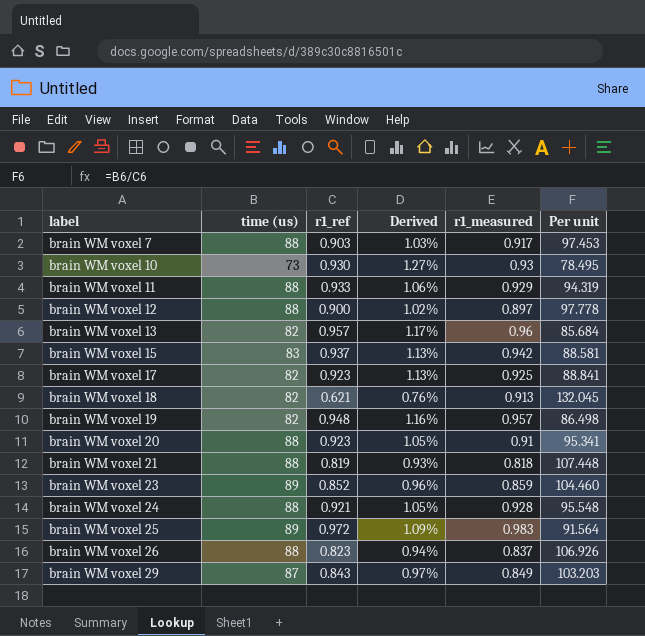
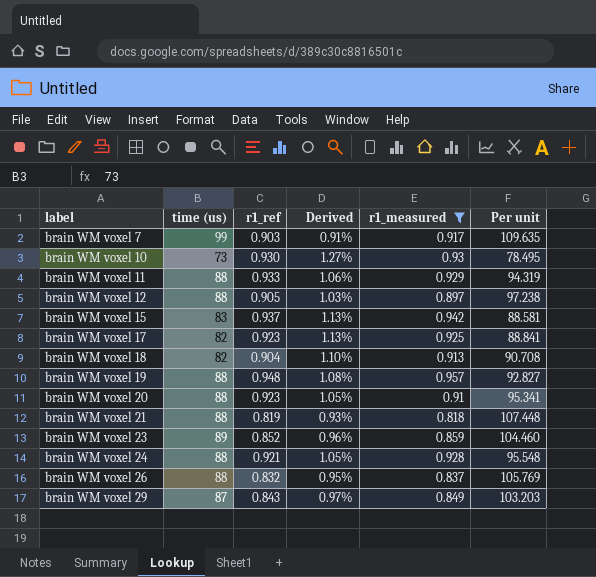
filter: none -> r1_measured <= 0.957
brain WM voxel 7 | time (us): 88 -> 99
brain WM voxel 7 | Derived: 1.03% -> 0.91%
brain WM voxel 7 | Per unit: 97.453 -> 109.635
brain WM voxel 12 | r1_ref: 0.900 -> 0.905
brain WM voxel 12 | Derived: 1.02% -> 1.03%
brain WM voxel 12 | Per unit: 97.778 -> 97.238
brain WM voxel 18 | r1_ref: 0.621 -> 0.904
brain WM voxel 18 | Derived: 0.76% -> 1.10%
brain WM voxel 18 | Per unit: 132.045 -> 90.708
brain WM voxel 19 | time (us): 82 -> 88
brain WM voxel 19 | Derived: 1.16% -> 1.08%
brain WM voxel 19 | Per unit: 86.498 -> 92.827
brain WM voxel 26 | r1_ref: 0.823 -> 0.832
brain WM voxel 26 | Derived: 0.94% -> 0.95%
brain WM voxel 26 | Per unit: 106.926 -> 105.769

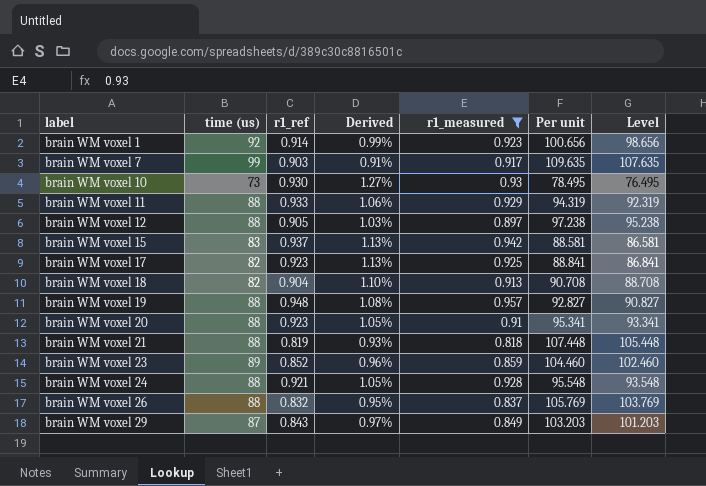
column Level | formula: none -> [Per unit] - 2
row brain WM voxel 1: none -> 92 | 0.914 | 0.99% | 0.923 | 100.656 | 98.656

